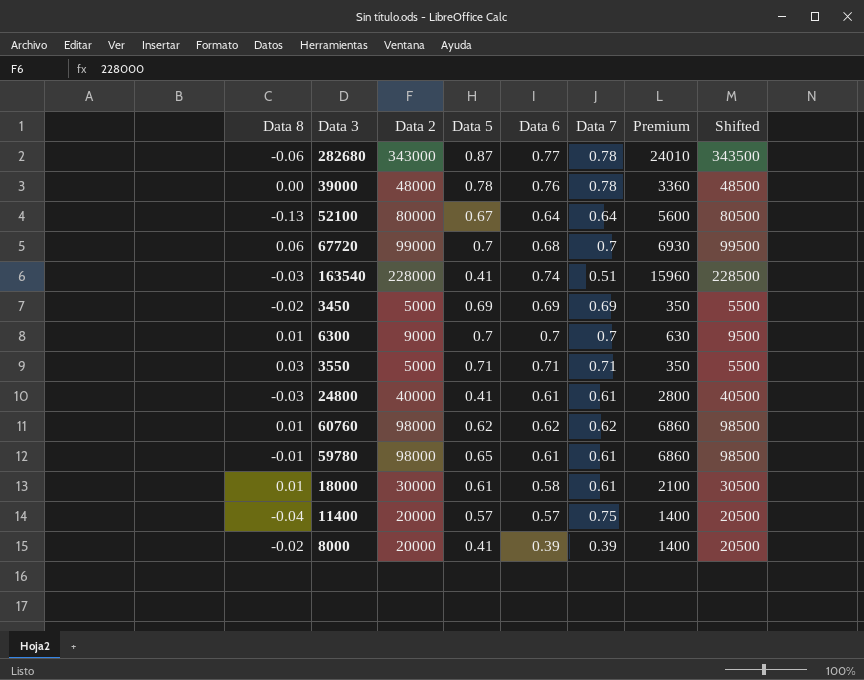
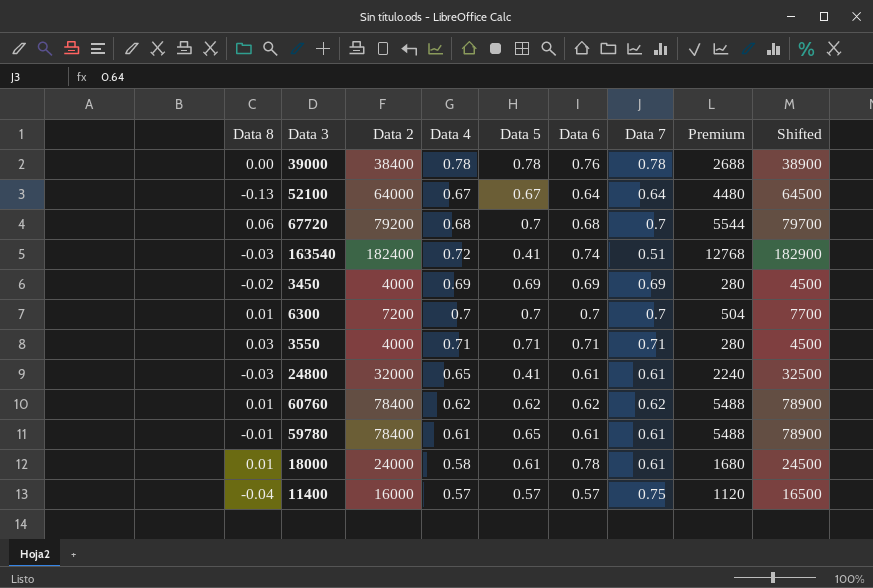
column Data 4 | position: none -> 4
row 282680: -0.06 | 343000 | 0.87 | 0.77 | 0.78 | 24010 | 343500 -> none
row 8000: -0.02 | 20000 | 0.41 | 0.39 | 0.39 | 1400 | 20500 -> none
39000 | Data 2: 48000 -> 38400
39000 | Premium: 3360 -> 2688
39000 | Shifted: 48500 -> 38900
52100 | Data 2: 80000 -> 64000
52100 | Premium: 5600 -> 4480
52100 | Shifted: 80500 -> 64500
67720 | Data 2: 99000 -> 79200
67720 | Premium: 6930 -> 5544
67720 | Shifted: 99500 -> 79700
163540 | Data 2: 228000 -> 182400
163540 | Premium: 15960 -> 12768
163540 | Shifted: 228500 -> 182900
3450 | Data 2: 5000 -> 4000
3450 | Premium: 350 -> 280
3450 | Shifted: 5500 -> 4500
6300 | Data 2: 9000 -> 7200
6300 | Premium: 630 -> 504
6300 | Shifted: 9500 -> 7700
3550 | Data 2: 5000 -> 4000
3550 | Premium: 350 -> 280
3550 | Shifted: 5500 -> 4500
24800 | Data 2: 40000 -> 32000
24800 | Premium: 2800 -> 2240
24800 | Shifted: 40500 -> 32500
60760 | Data 2: 98000 -> 78400
60760 | Premium: 6860 -> 5488
60760 | Shifted: 98500 -> 78900
59780 | Data 2: 98000 -> 78400
59780 | Premium: 6860 -> 5488
59780 | Shifted: 98500 -> 78900
18000 | Data 2: 30000 -> 24000
18000 | Data 6: 0.58 -> 0.78
18000 | Premium: 2100 -> 1680
18000 | Shifted: 30500 -> 24500
11400 | Data 2: 20000 -> 16000
11400 | Premium: 1400 -> 1120
11400 | Shifted: 20500 -> 16500

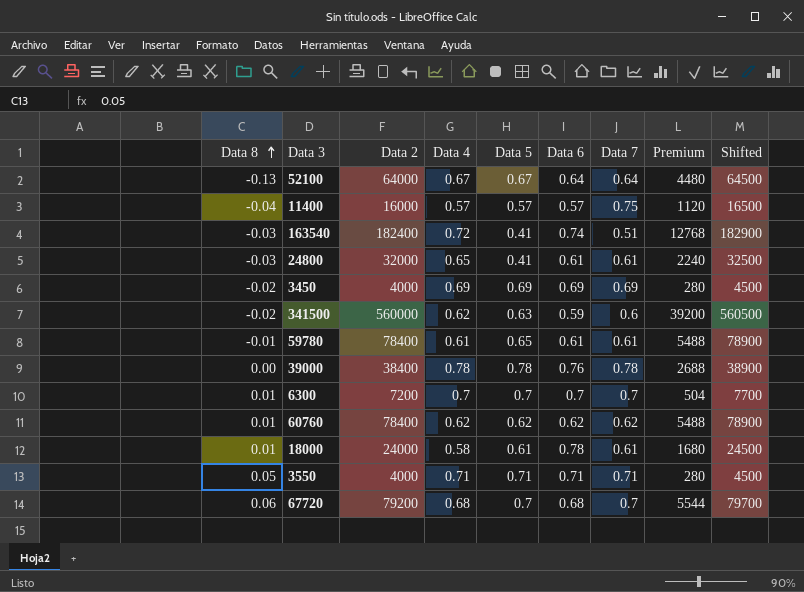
row order: none -> Data 8 ascending
row 341500: none -> -0.02 | 560000 | 0.62 | 0.63 | 0.59 | 0.6 | 39200 | 560500
3550 | Data 8: 0.03 -> 0.05

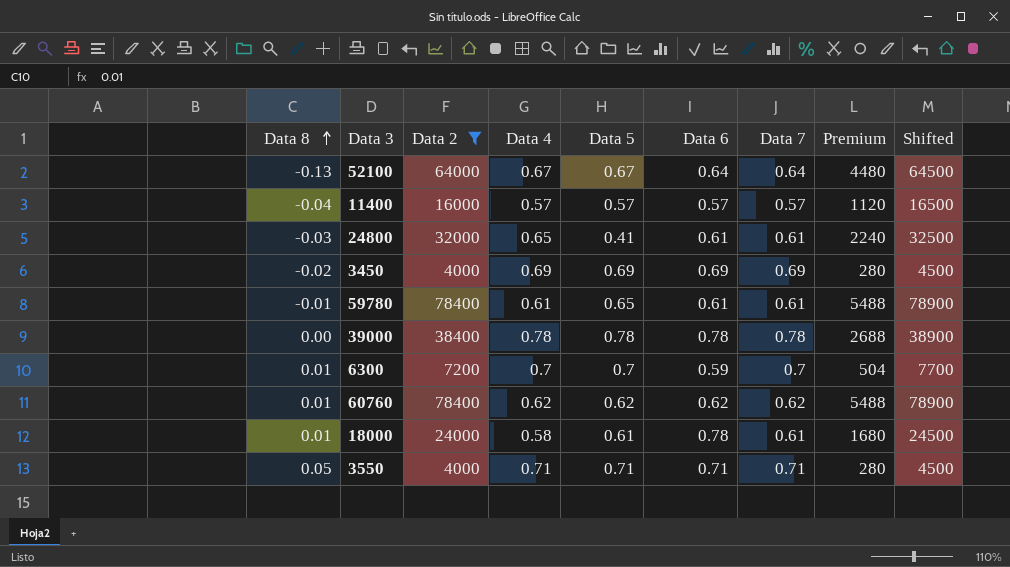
filter: none -> Data 2 <= 78400
11400 | Data 7: 0.75 -> 0.57
39000 | Data 6: 0.76 -> 0.78
6300 | Data 6: 0.7 -> 0.59

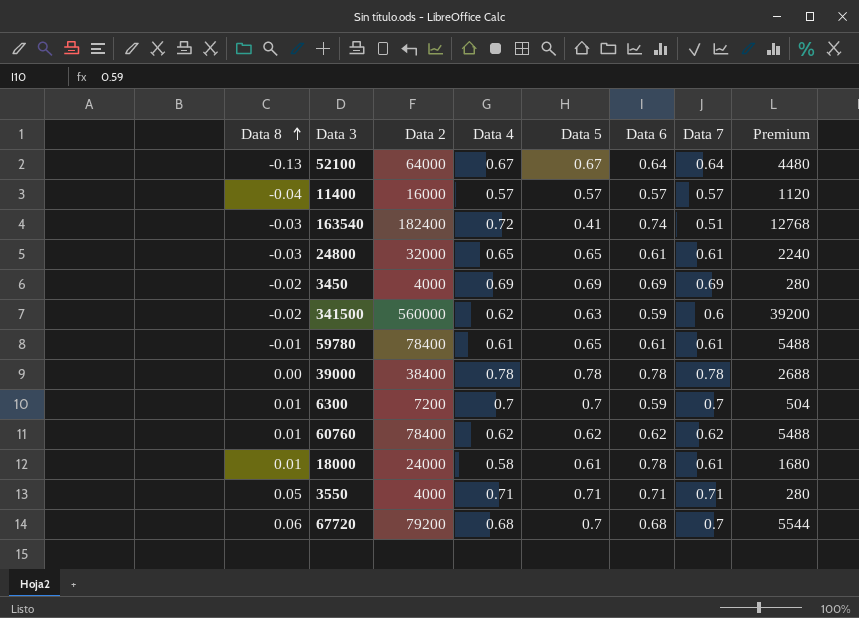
filter: Data 2 <= 78400 -> none
column Shifted | formula: [Data 2] + 500 -> none
24800 | Data 5: 0.41 -> 0.65

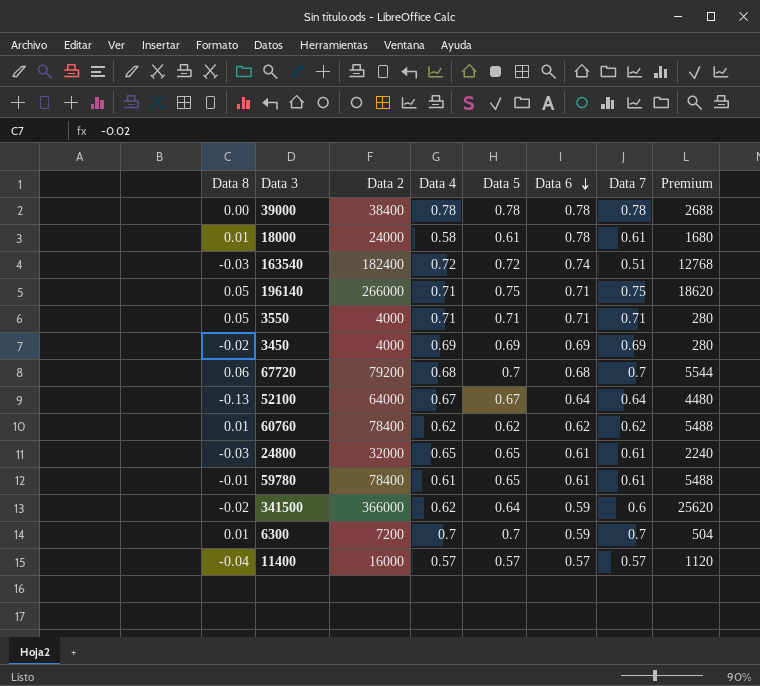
row order: Data 8 ascending -> Data 6 descending
163540 | Data 5: 0.41 -> 0.72
row 196140: none -> 0.05 | 266000 | 0.71 | 0.75 | 0.71 | 0.75 | 18620
341500 | Data 2: 560000 -> 366000
341500 | Data 5: 0.63 -> 0.64
341500 | Premium: 39200 -> 25620

